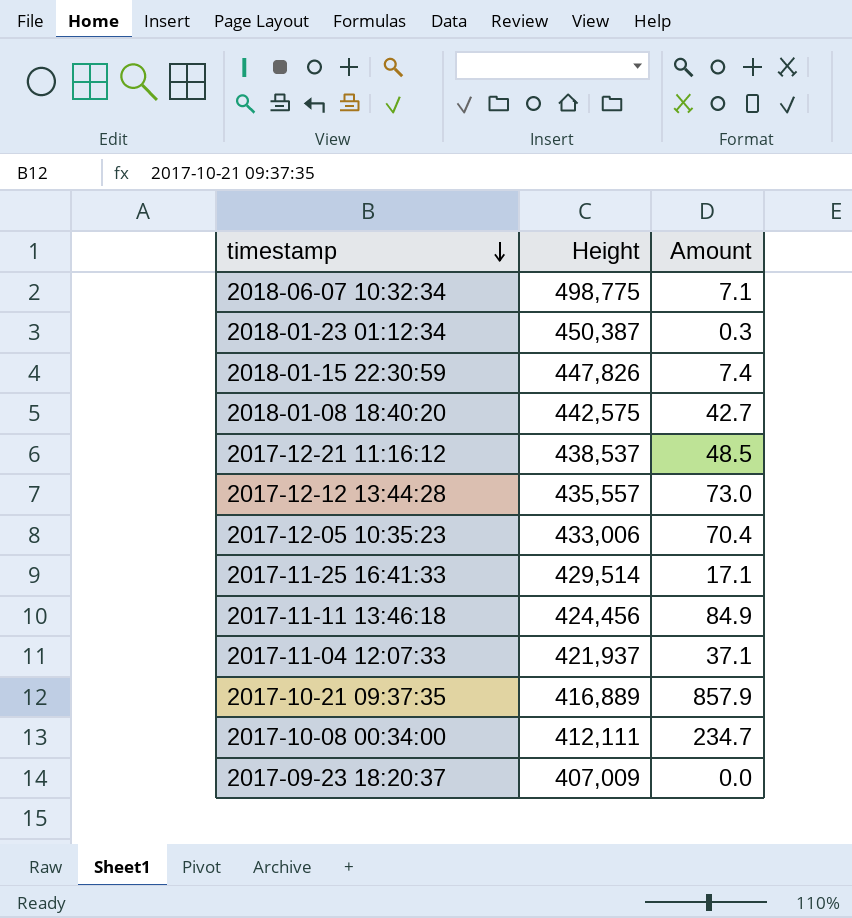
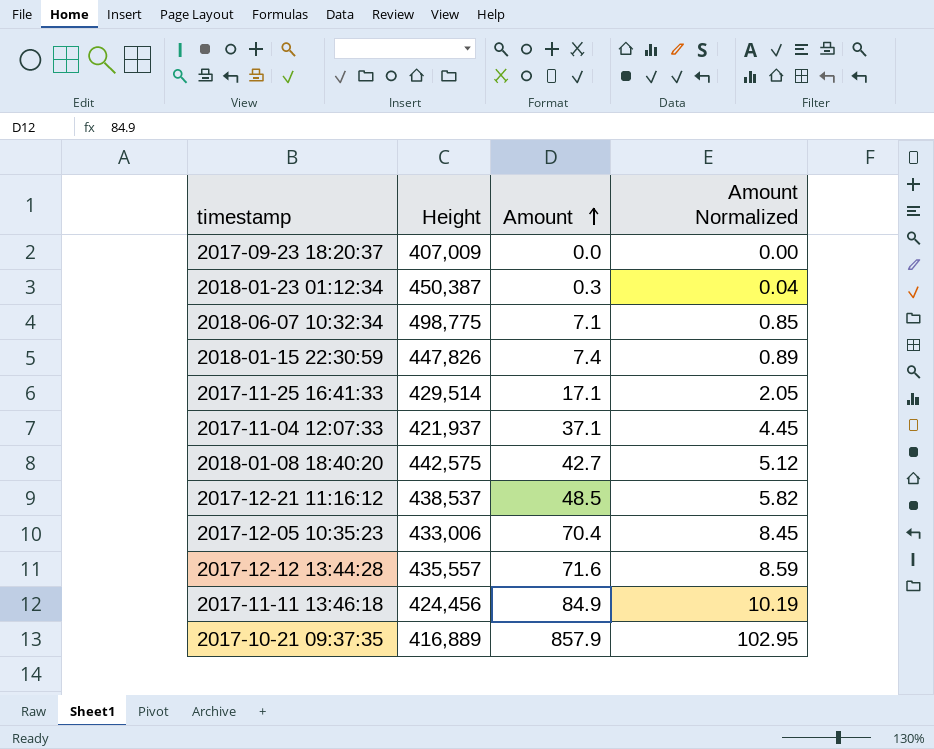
row order: timestamp descending -> Amount ascending
column Amount Normalized | formula: none -> [Amount] * 0.12
row 2017-10-08 00:34:00: 412,111 | 234.7 -> none
2017-12-12 13:44:28 | Amount: 73.0 -> 71.6

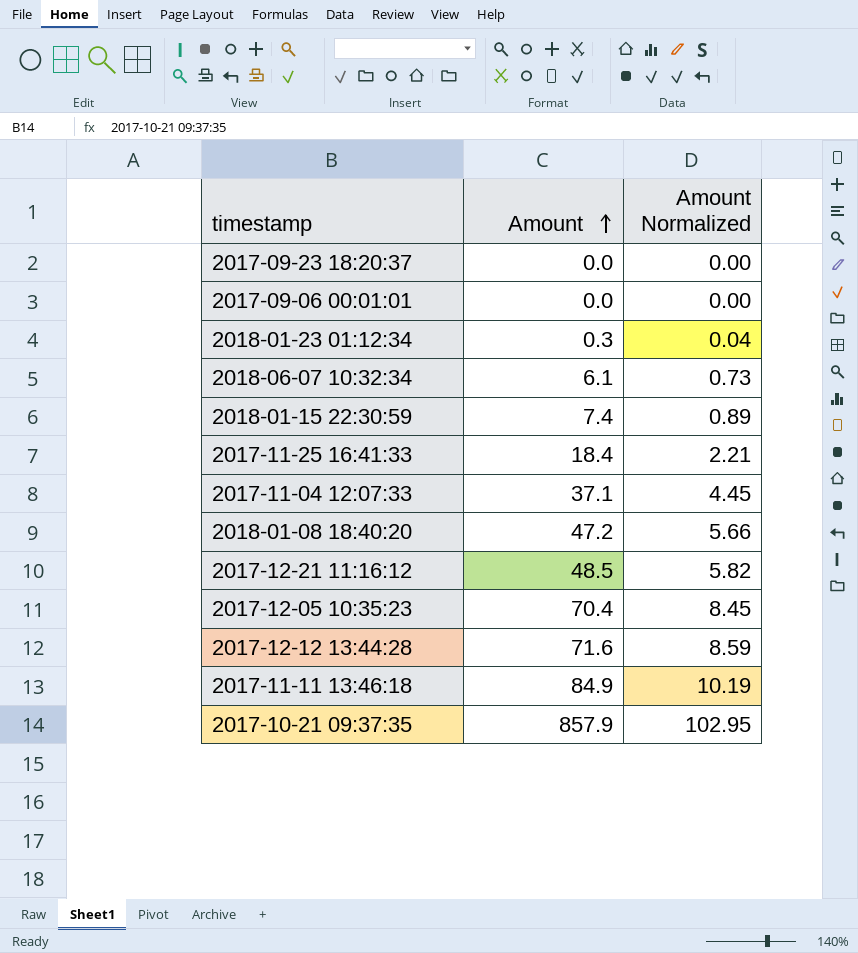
column Height | position: 2 -> none
row 2017-09-06 00:01:01: none -> 0.0 | 0.00
2018-06-07 10:32:34 | Amount: 7.1 -> 6.1
2018-06-07 10:32:34 | Amount Normalized: 0.85 -> 0.73
2017-11-25 16:41:33 | Amount: 17.1 -> 18.4
2017-11-25 16:41:33 | Amount Normalized: 2.05 -> 2.21
2018-01-08 18:40:20 | Amount: 42.7 -> 47.2
2018-01-08 18:40:20 | Amount Normalized: 5.12 -> 5.66

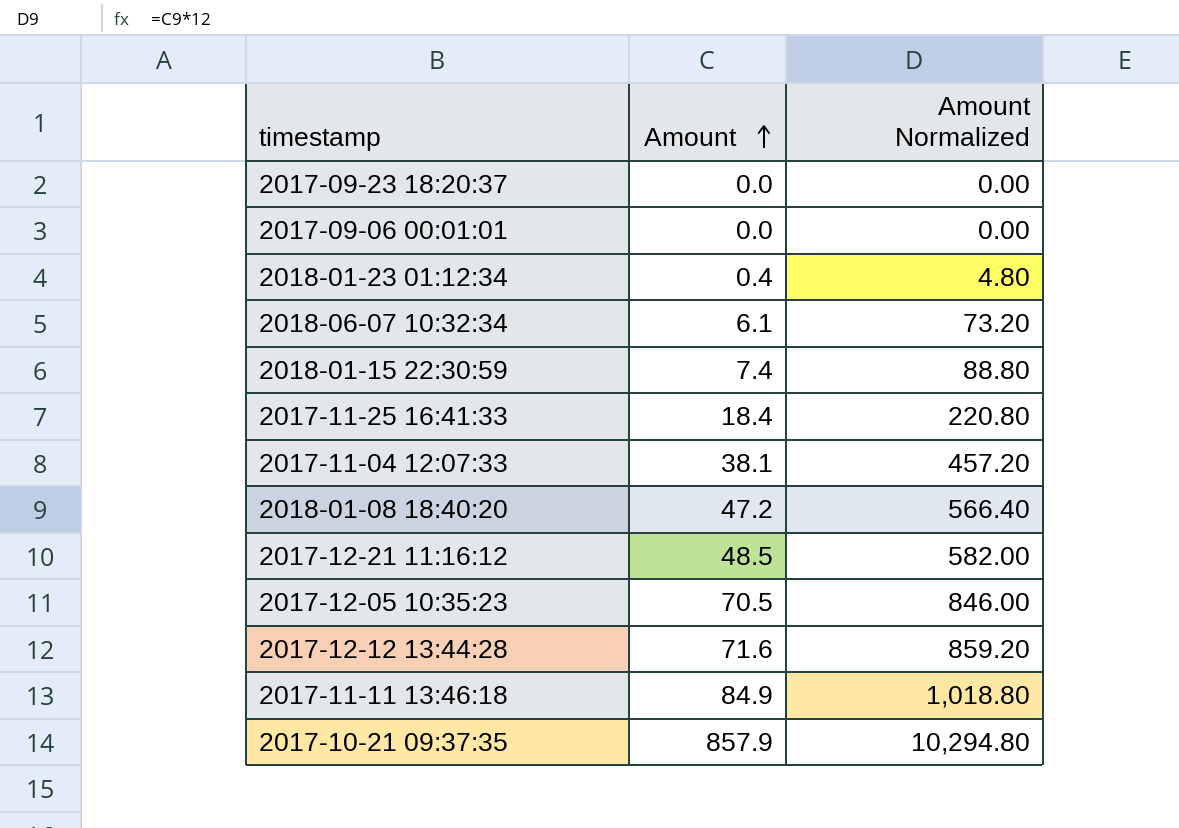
column Amount Normalized | formula: [Amount] * 0.12 -> [Amount] * 12
2018-01-23 01:12:34 | Amount: 0.3 -> 0.4
2017-11-04 12:07:33 | Amount: 37.1 -> 38.1
2017-12-05 10:35:23 | Amount: 70.4 -> 70.5

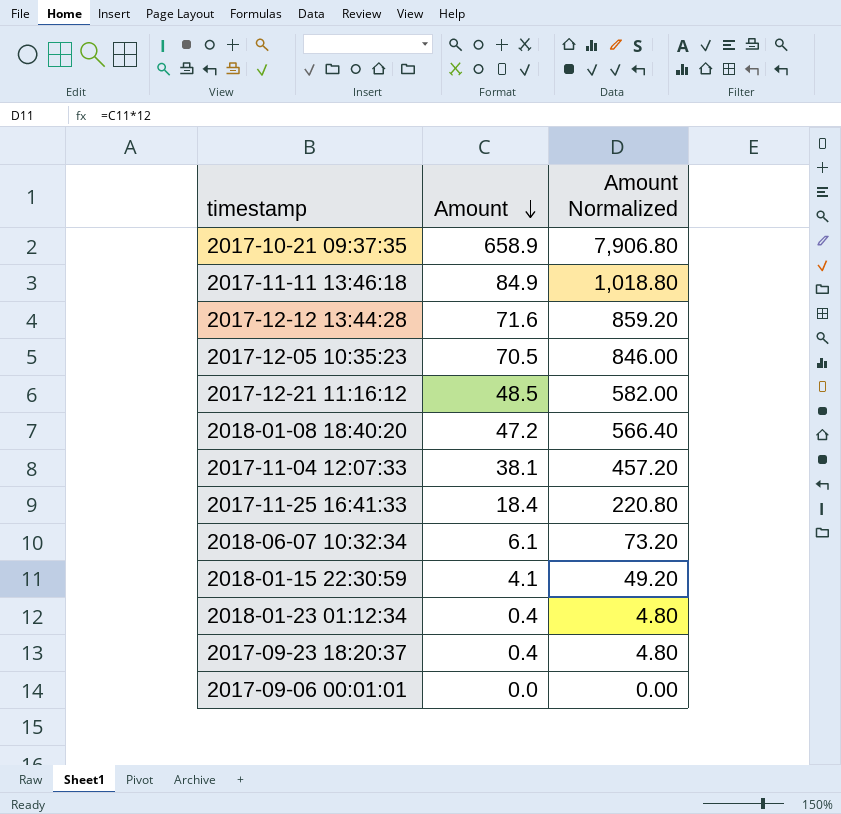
row order: Amount ascending -> Amount descending
2017-10-21 09:37:35 | Amount: 857.9 -> 658.9
2017-10-21 09:37:35 | Amount Normalized: 10,294.80 -> 7,906.80
2018-01-15 22:30:59 | Amount: 7.4 -> 4.1
2018-01-15 22:30:59 | Amount Normalized: 88.80 -> 49.20
2017-09-23 18:20:37 | Amount: 0.0 -> 0.4
2017-09-23 18:20:37 | Amount Normalized: 0.00 -> 4.80

